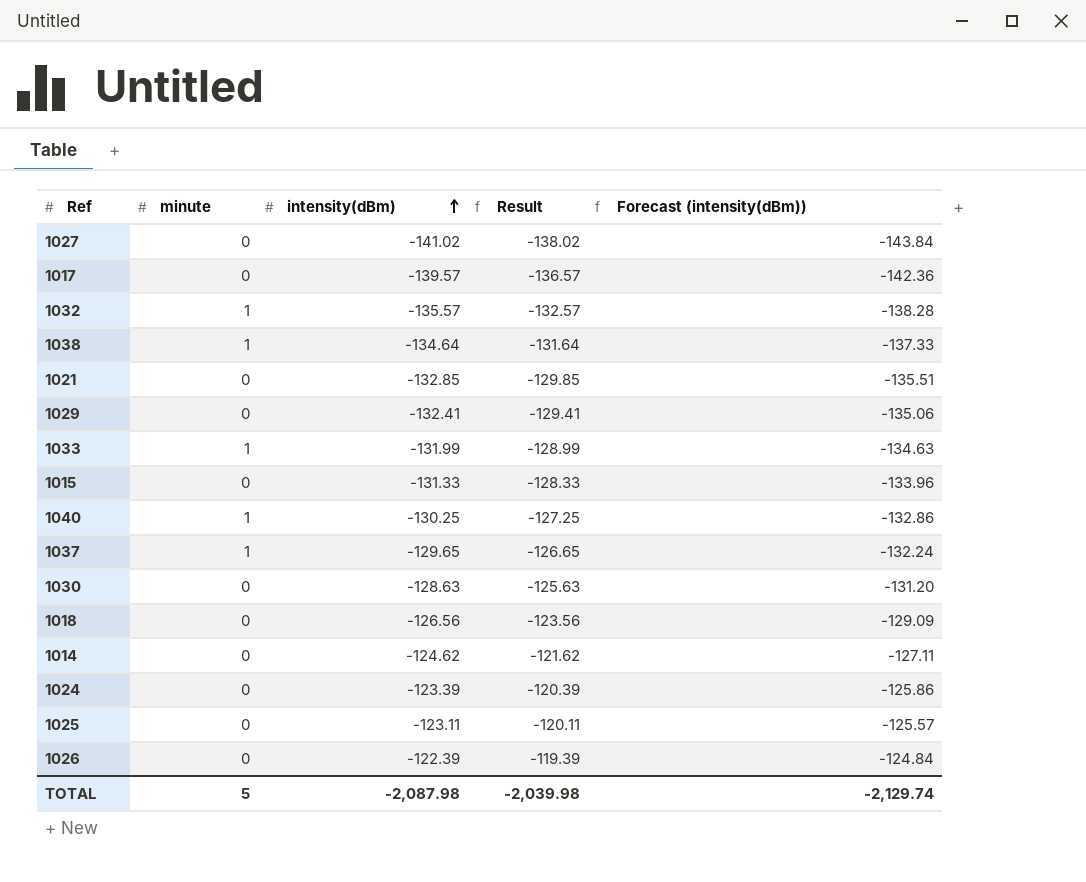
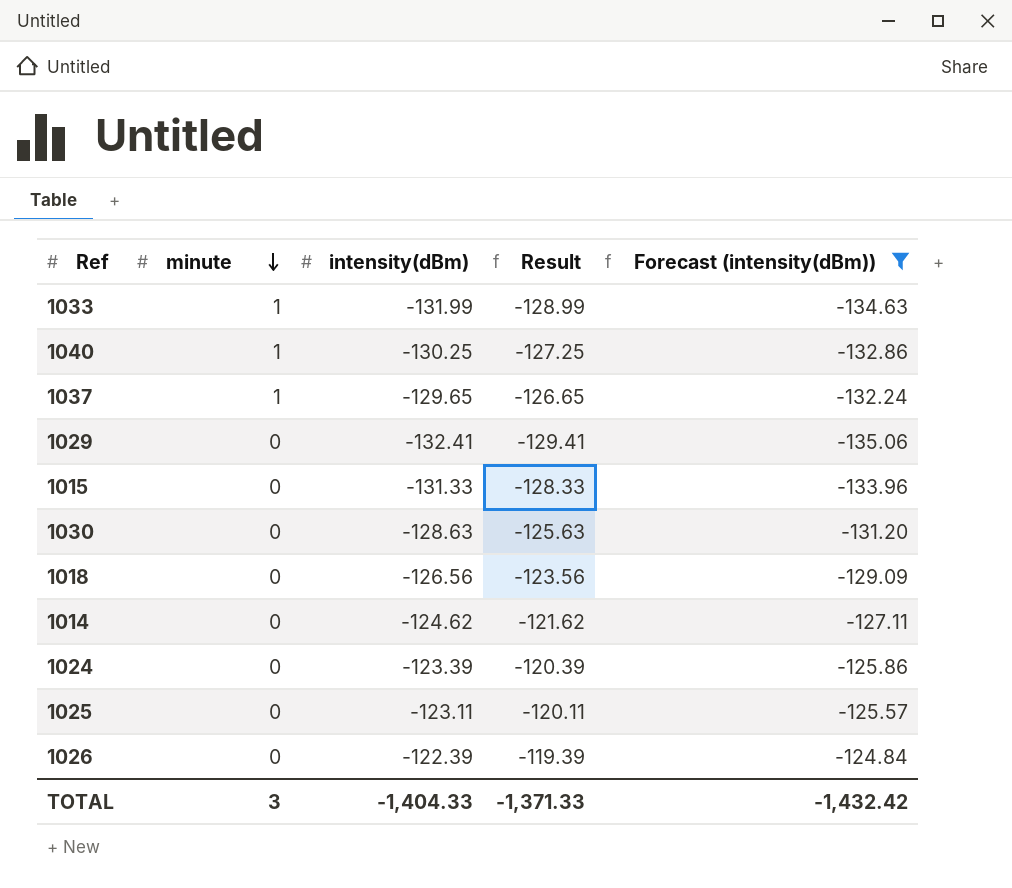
filter: none -> Forecast (intensity(dBm)) >= -135.06
row order: intensity(dBm) ascending -> minute descending
TOTAL | minute: 5 -> 3
TOTAL | intensity(dBm): -2,087.98 -> -1,404.33
TOTAL | Result: -2,039.98 -> -1,371.33
TOTAL | Forecast (intensity(dBm)): -2,129.74 -> -1,432.42

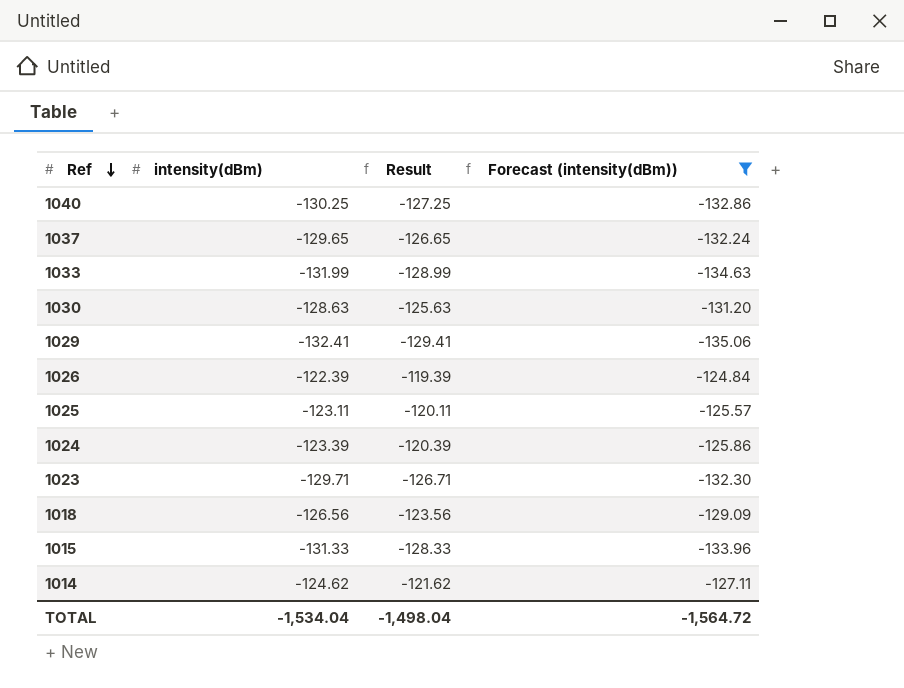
row order: minute descending -> Ref descending
column minute | position: 2 -> none
row 1023: none -> -129.71 | -126.71 | -132.30
TOTAL | intensity(dBm): -1,404.33 -> -1,534.04
TOTAL | Result: -1,371.33 -> -1,498.04
TOTAL | Forecast (intensity(dBm)): -1,432.42 -> -1,564.72

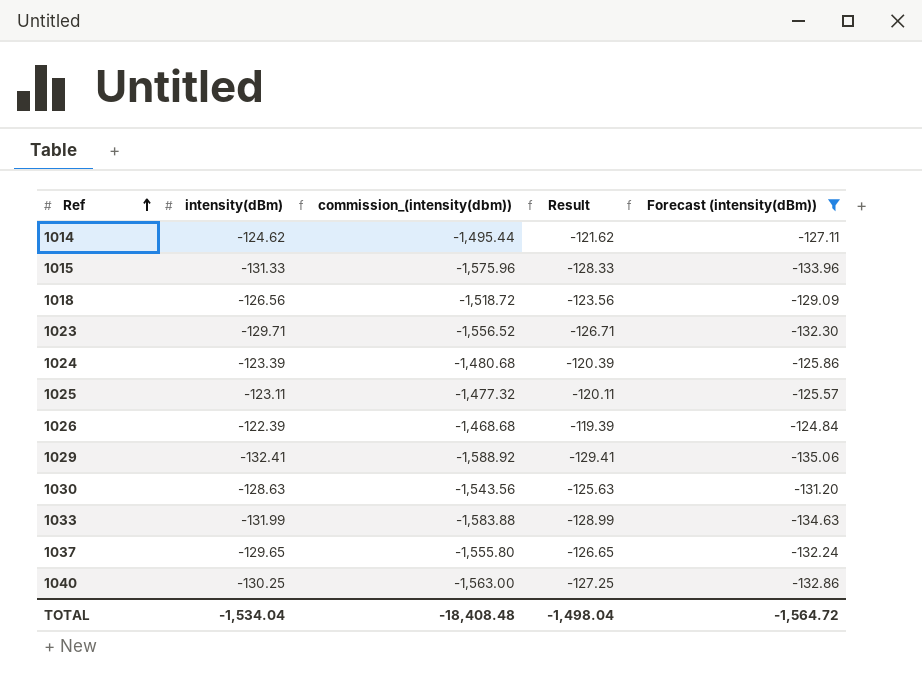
row order: Ref descending -> Ref ascending
column commission_(intensity(dbm)) | formula: none -> [intensity(dBm)] * 12

